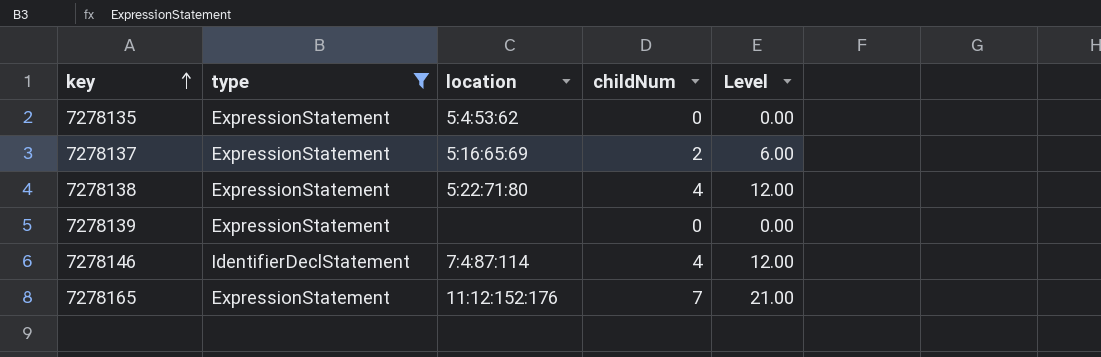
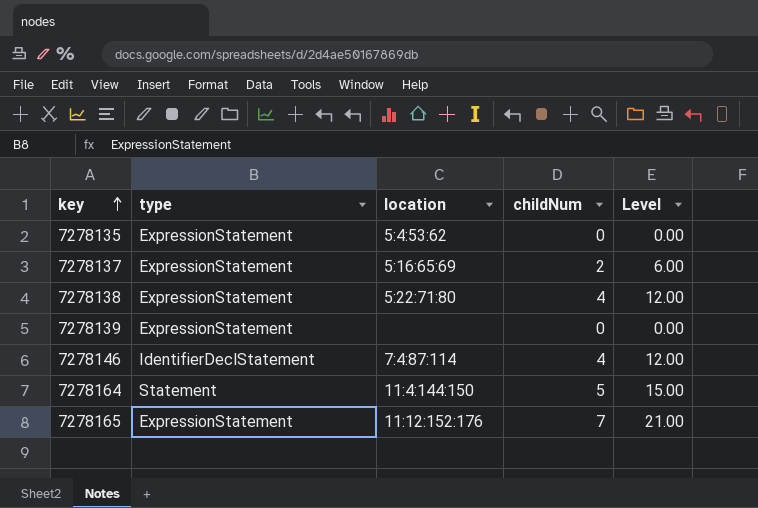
filter: type != Statement -> none

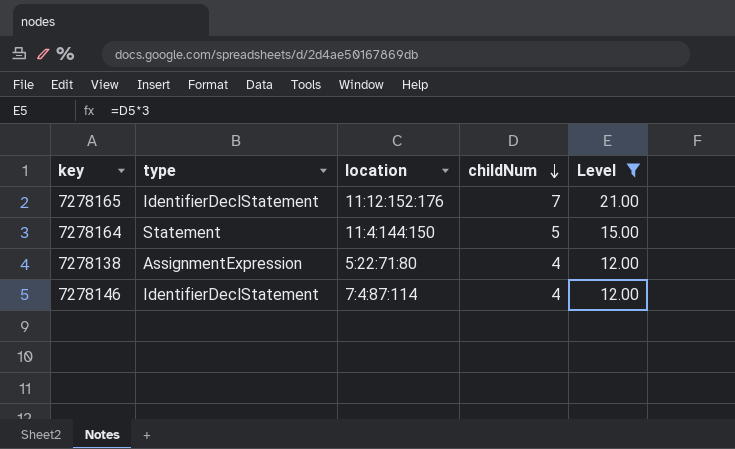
filter: none -> Level >= 12.00
row order: key ascending -> childNum descending
7278165 | type: ExpressionStatement -> IdentifierDeclStatement
7278138 | type: ExpressionStatement -> AssignmentExpression

